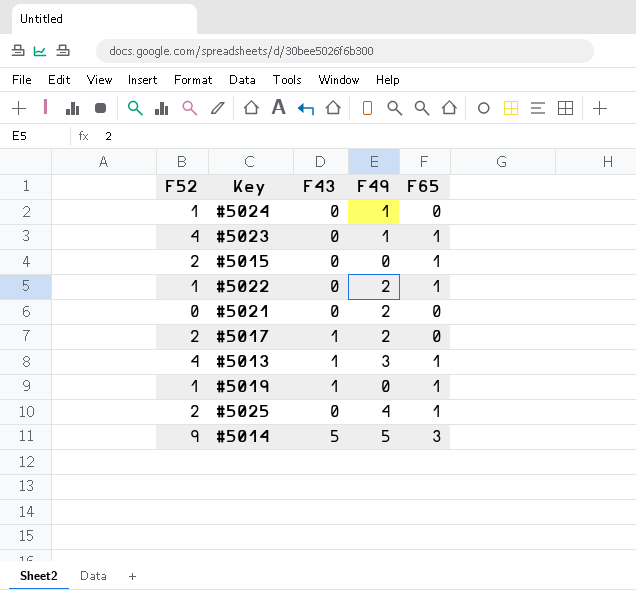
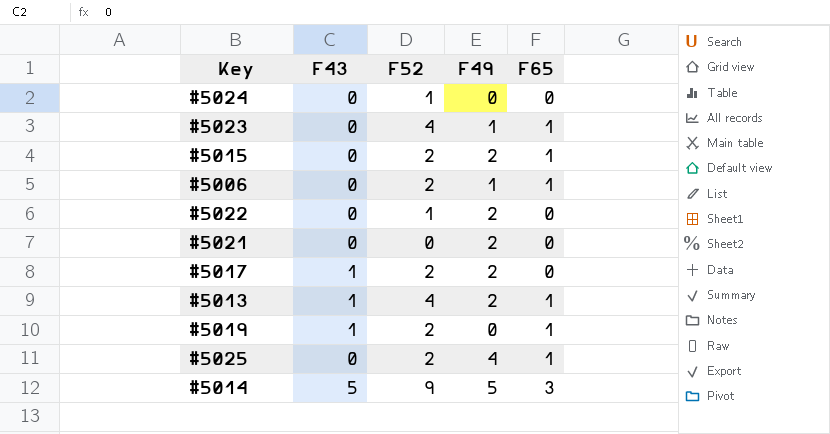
column F52 | position: 1 -> 3
#5024 | F49: 1 -> 0
#5015 | F49: 0 -> 2
row #5006: none -> 0 | 2 | 1 | 1
#5022 | F65: 1 -> 0
#5013 | F49: 3 -> 2
#5019 | F52: 1 -> 2

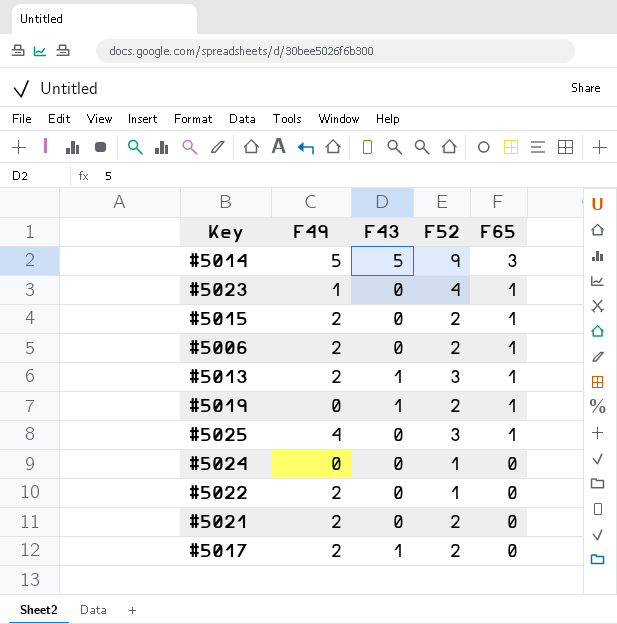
row order: none -> F65 descending
column F49 | position: 4 -> 2
#5006 | F49: 1 -> 2
#5013 | F52: 4 -> 3
#5025 | F52: 2 -> 3
#5021 | F52: 0 -> 2

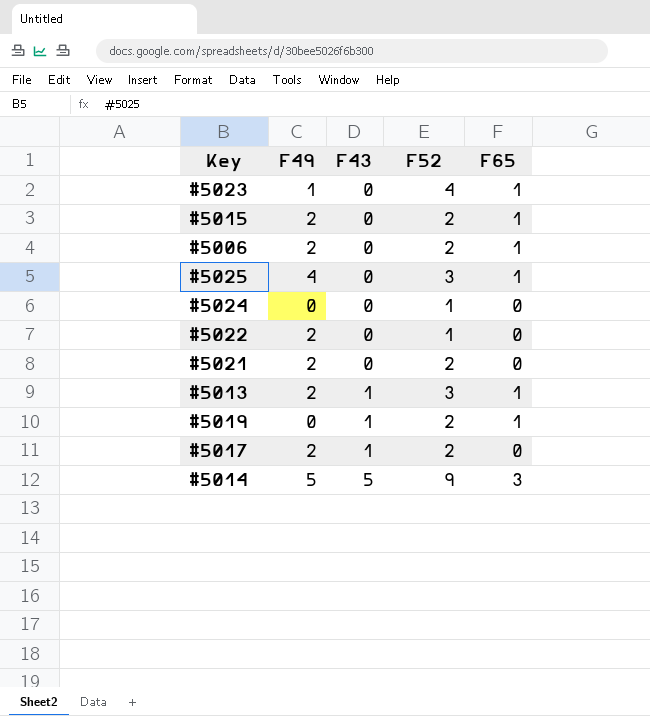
row order: F65 descending -> F43 ascending

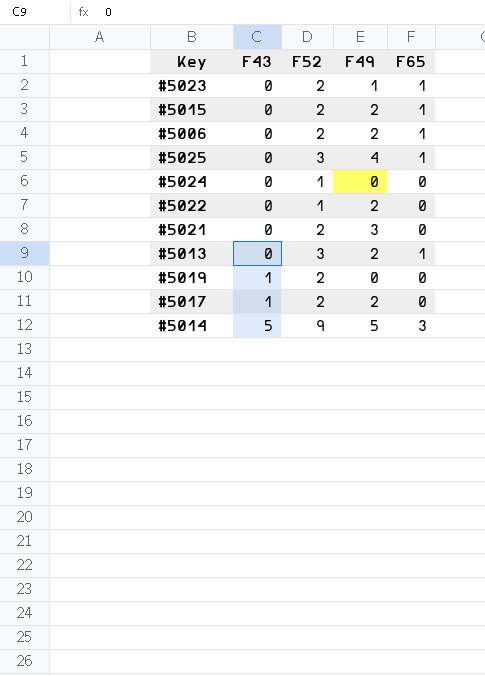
column F49 | position: 2 -> 4
#5023 | F52: 4 -> 2
#5021 | F49: 2 -> 3
#5013 | F43: 1 -> 0
#5019 | F65: 1 -> 0

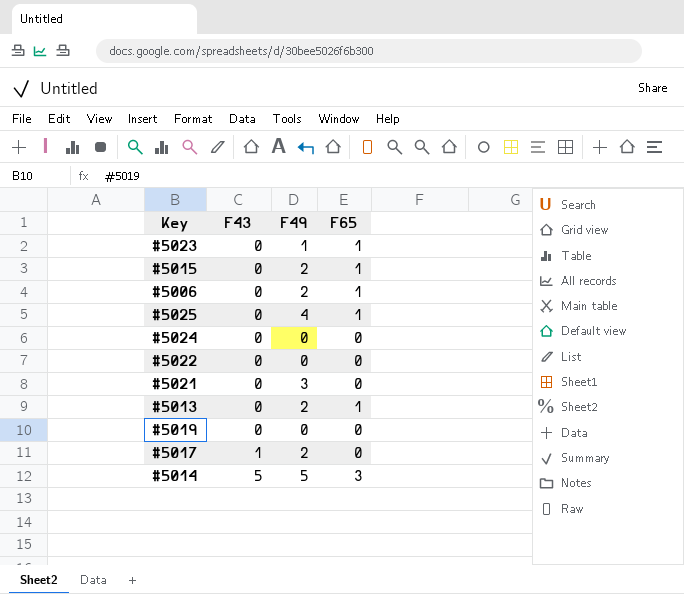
column F52 | position: 3 -> none
#5022 | F49: 2 -> 0
#5019 | F43: 1 -> 0

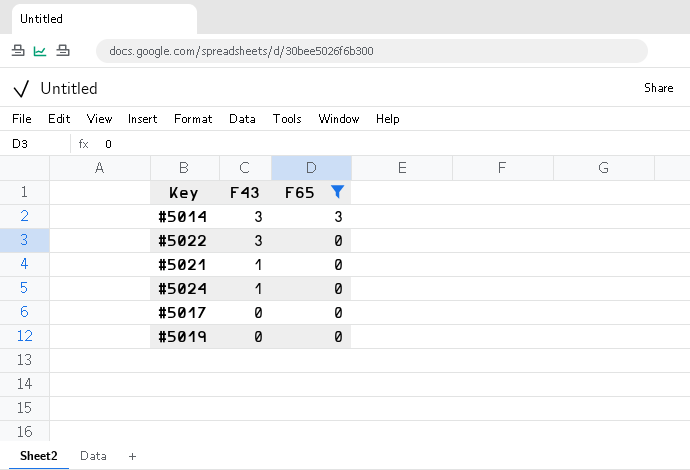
filter: none -> F65 != 1
row order: F43 ascending -> F43 descending
column F49 | position: 3 -> none
#5014 | F43: 5 -> 3
#5022 | F43: 0 -> 3
#5021 | F43: 0 -> 1
#5024 | F43: 0 -> 1
#5017 | F43: 1 -> 0

